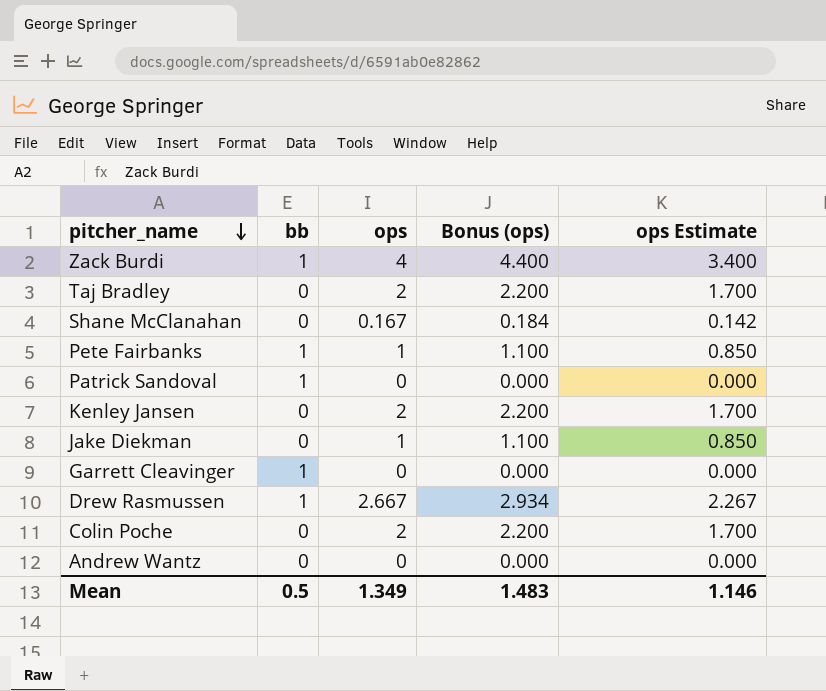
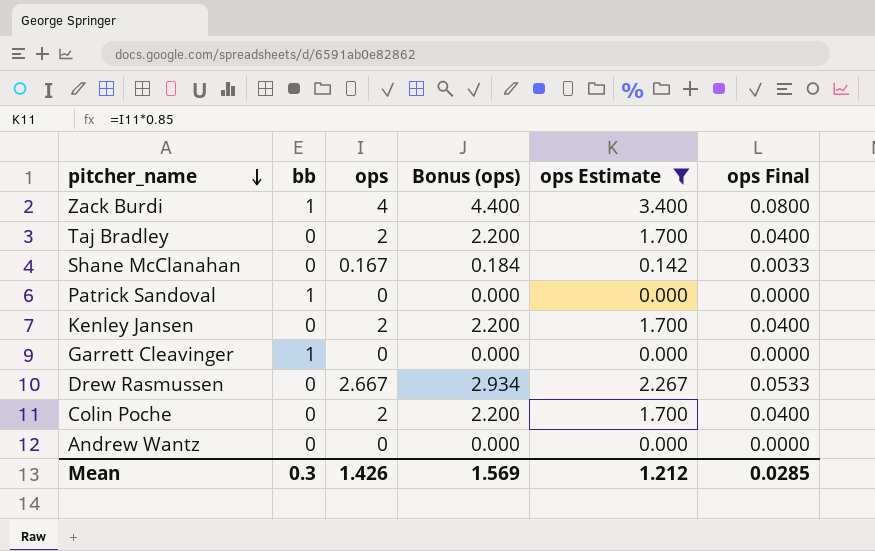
filter: none -> ops Estimate != 0.850
column ops Final | formula: none -> [ops] * 0.02
Drew Rasmussen | bb: 1 -> 0
Mean | bb: 0.5 -> 0.3
Mean | ops: 1.349 -> 1.426
Mean | Bonus (ops): 1.483 -> 1.569
Mean | ops Estimate: 1.146 -> 1.212

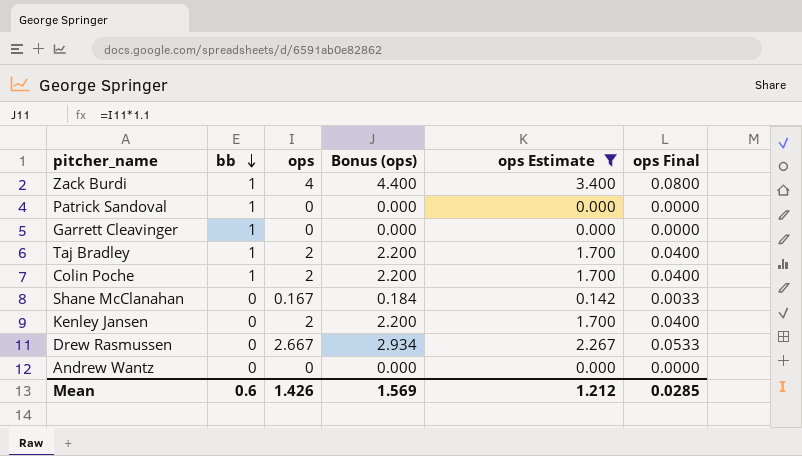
row order: pitcher_name descending -> bb descending
Taj Bradley | bb: 0 -> 1
Colin Poche | bb: 0 -> 1
Mean | bb: 0.3 -> 0.6

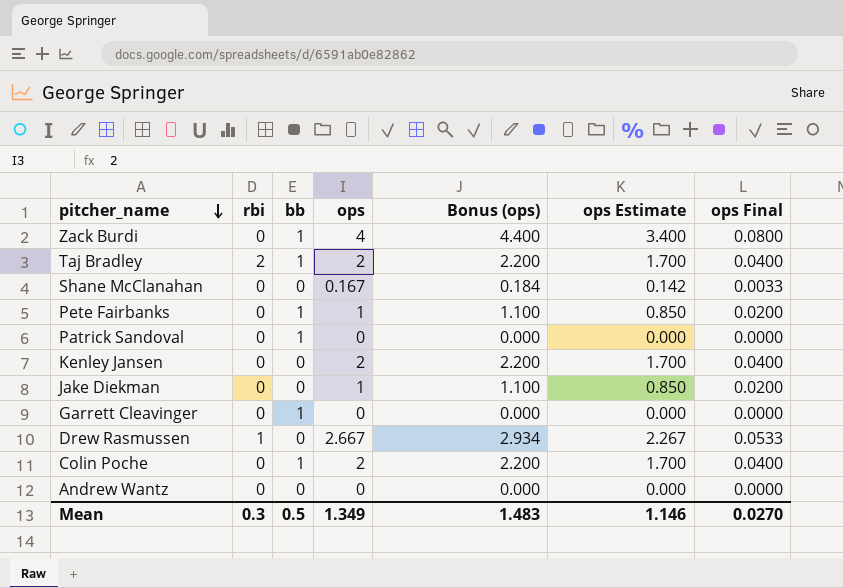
filter: ops Estimate != 0.850 -> none
row order: bb descending -> pitcher_name descending
column rbi | position: none -> 2
Mean | bb: 0.6 -> 0.5
Mean | ops: 1.426 -> 1.349
Mean | Bonus (ops): 1.569 -> 1.483
Mean | ops Estimate: 1.212 -> 1.146
Mean | ops Final: 0.0285 -> 0.0270

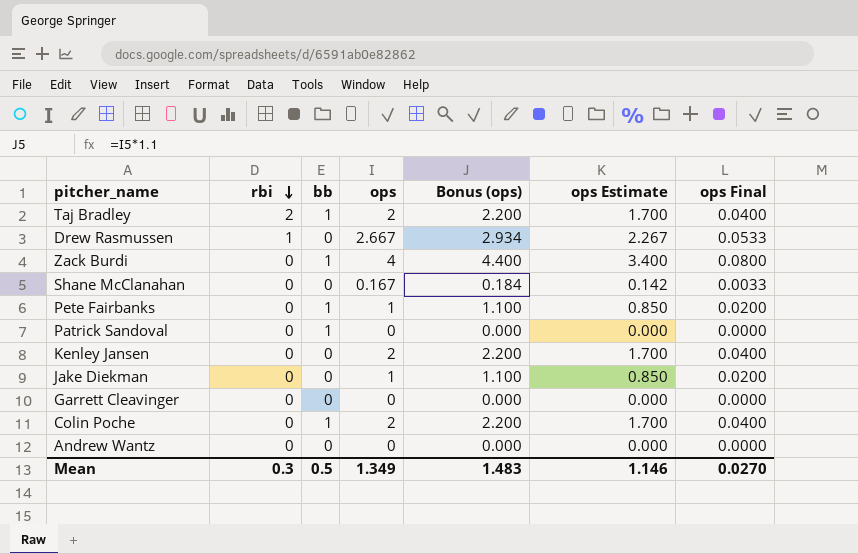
row order: pitcher_name descending -> rbi descending
Garrett Cleavinger | bb: 1 -> 0

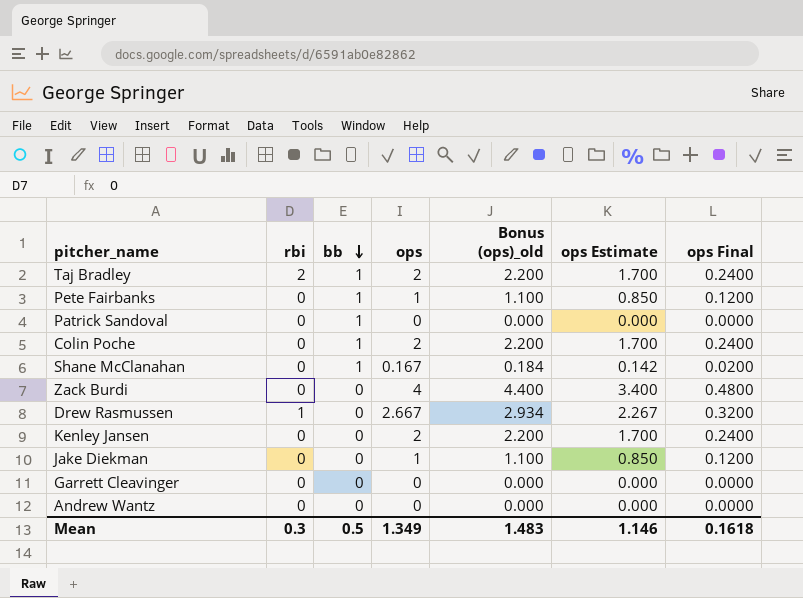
row order: rbi descending -> bb descending
column name: Bonus (ops) -> Bonus (ops)_old
column ops Final | formula: [ops] * 0.02 -> [ops] * 0.12
Shane McClanahan | bb: 0 -> 1
Zack Burdi | bb: 1 -> 0
Mean | ops Final: 0.0270 -> 0.1618

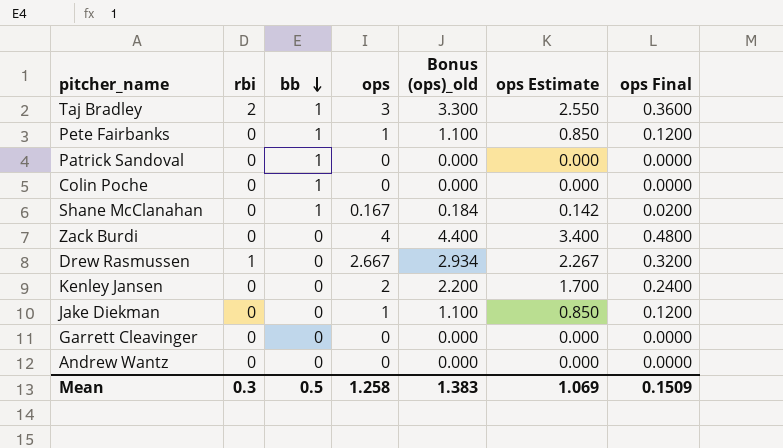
Taj Bradley | ops: 2 -> 3
Taj Bradley | Bonus (ops)_old: 2.200 -> 3.300
Taj Bradley | ops Estimate: 1.700 -> 2.550
Taj Bradley | ops Final: 0.2400 -> 0.3600
Colin Poche | ops: 2 -> 0
Colin Poche | Bonus (ops)_old: 2.200 -> 0.000
Colin Poche | ops Estimate: 1.700 -> 0.000
Colin Poche | ops Final: 0.2400 -> 0.0000
Mean | ops: 1.349 -> 1.258
Mean | Bonus (ops)_old: 1.483 -> 1.383
Mean | ops Estimate: 1.146 -> 1.069
Mean | ops Final: 0.1618 -> 0.1509

